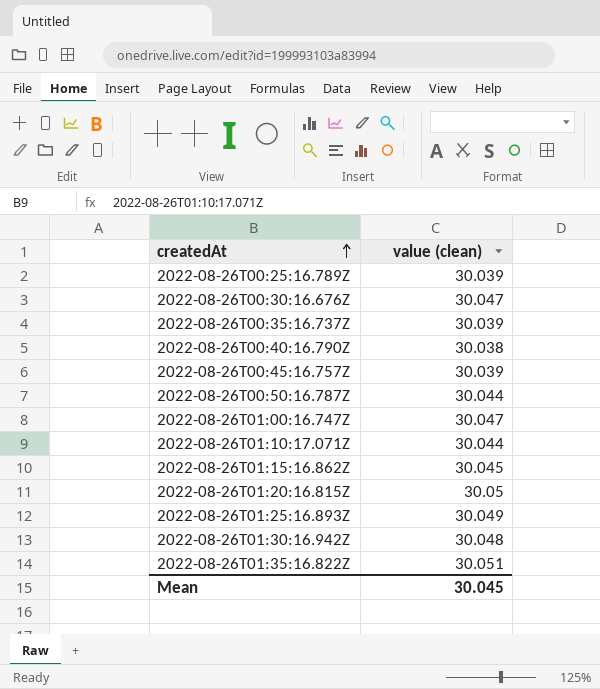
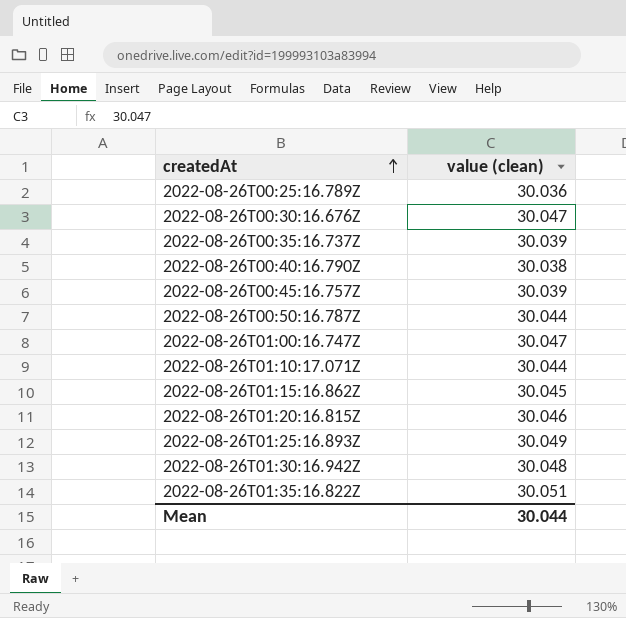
2022-08-26T00:25:16.789Z | value (clean): 30.039 -> 30.036
2022-08-26T01:20:16.815Z | value (clean): 30.05 -> 30.046
Mean | value (clean): 30.045 -> 30.044

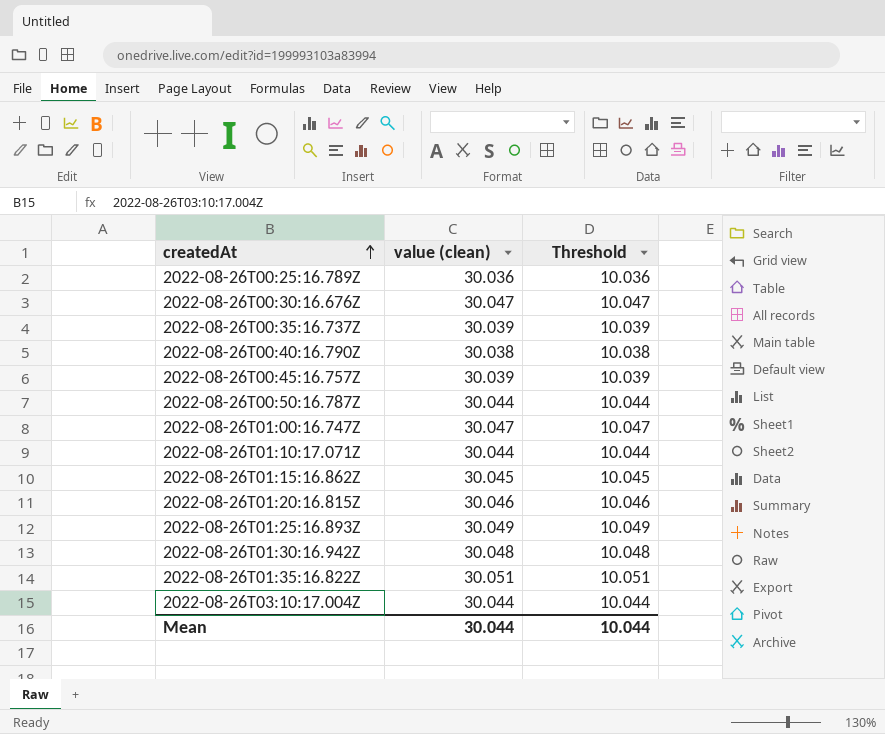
column Threshold | formula: none -> [value (clean)] - 20
row 2022-08-26T03:10:17.004Z: none -> 30.044 | 10.044

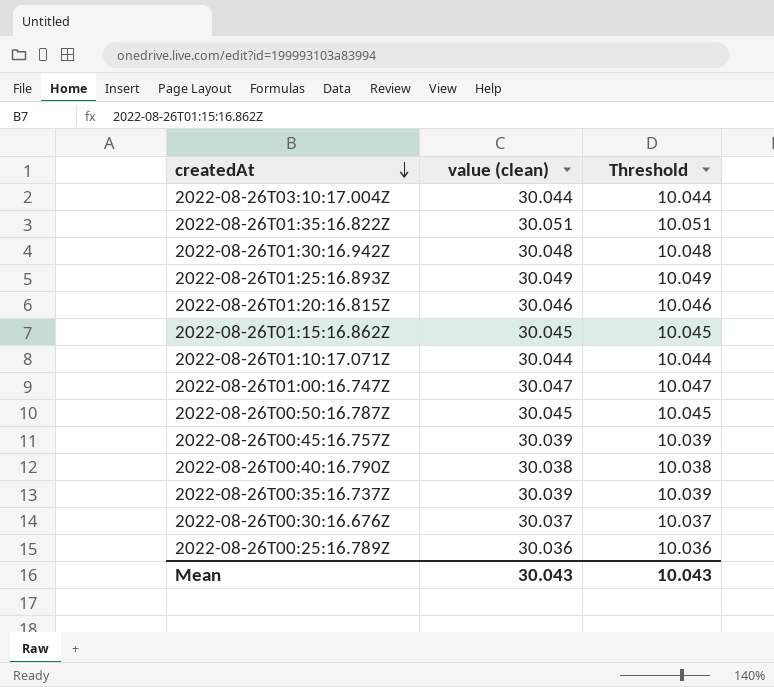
row order: createdAt ascending -> createdAt descending
2022-08-26T00:50:16.787Z | value (clean): 30.044 -> 30.045
2022-08-26T00:50:16.787Z | Threshold: 10.044 -> 10.045
2022-08-26T00:30:16.676Z | value (clean): 30.047 -> 30.037
2022-08-26T00:30:16.676Z | Threshold: 10.047 -> 10.037
Mean | value (clean): 30.044 -> 30.043
Mean | Threshold: 10.044 -> 10.043

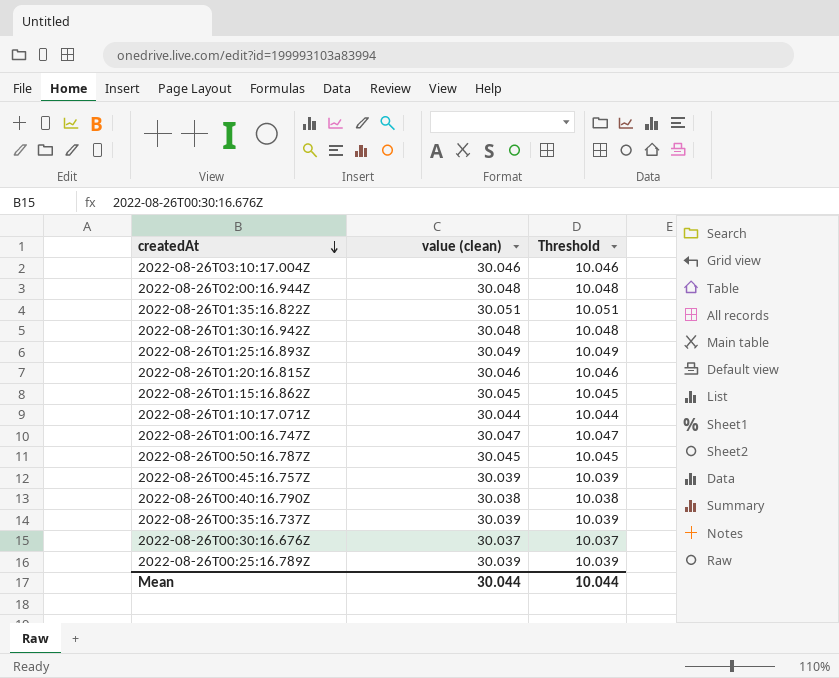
2022-08-26T03:10:17.004Z | value (clean): 30.044 -> 30.046
2022-08-26T03:10:17.004Z | Threshold: 10.044 -> 10.046
row 2022-08-26T02:00:16.944Z: none -> 30.048 | 10.048
2022-08-26T00:25:16.789Z | value (clean): 30.036 -> 30.039
2022-08-26T00:25:16.789Z | Threshold: 10.036 -> 10.039
Mean | value (clean): 30.043 -> 30.044
Mean | Threshold: 10.043 -> 10.044

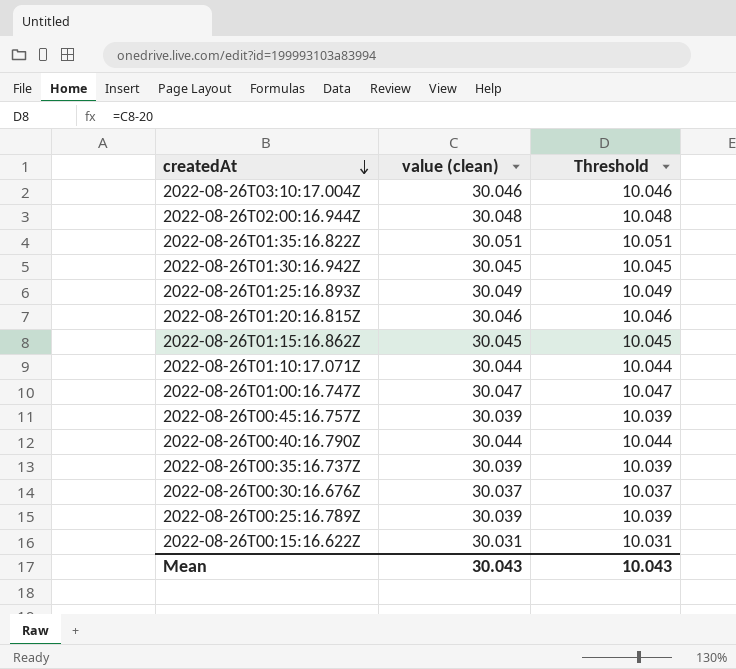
row 2022-08-26T00:50:16.787Z: 30.045 | 10.045 -> none
2022-08-26T01:30:16.942Z | value (clean): 30.048 -> 30.045
2022-08-26T01:30:16.942Z | Threshold: 10.048 -> 10.045
2022-08-26T00:40:16.790Z | value (clean): 30.038 -> 30.044
2022-08-26T00:40:16.790Z | Threshold: 10.038 -> 10.044
row 2022-08-26T00:15:16.622Z: none -> 30.031 | 10.031
Mean | value (clean): 30.044 -> 30.043
Mean | Threshold: 10.044 -> 10.043

